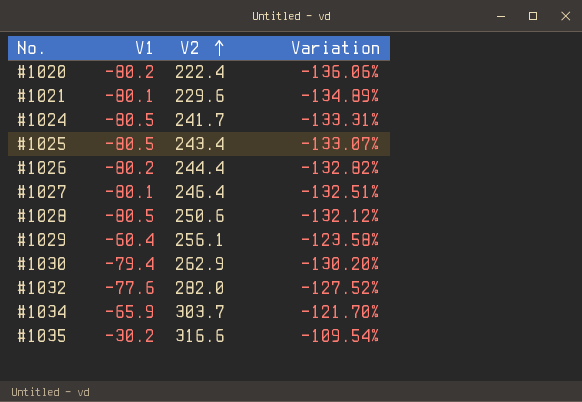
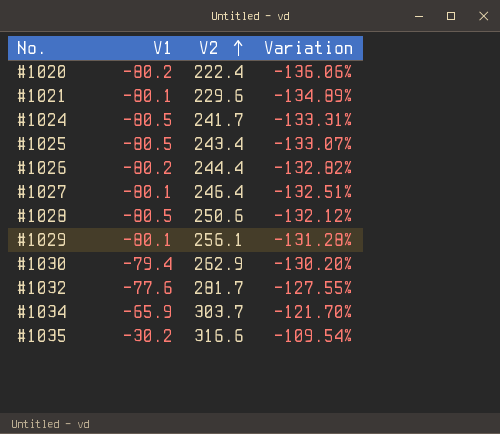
#1029 | V1: -60.4 -> -80.1
#1029 | Variation: -123.58% -> -131.28%
#1032 | V2: 282.0 -> 281.7
#1032 | Variation: -127.52% -> -127.55%

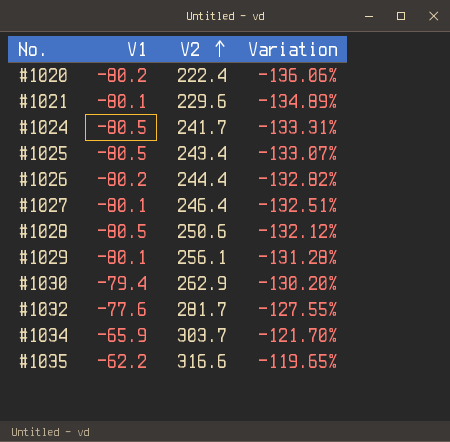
#1035 | V1: -30.2 -> -62.2
#1035 | Variation: -109.54% -> -119.65%

